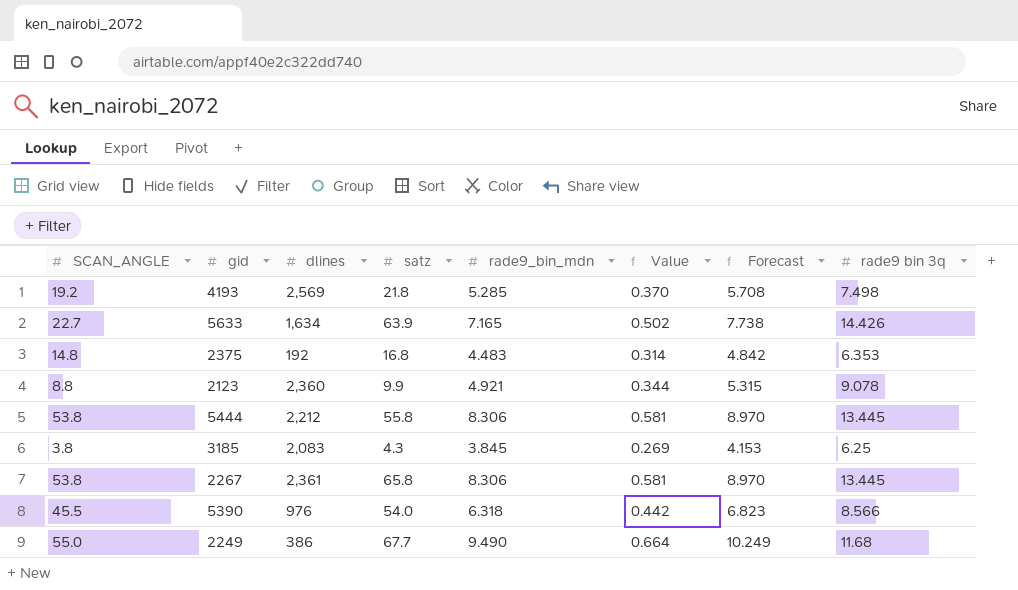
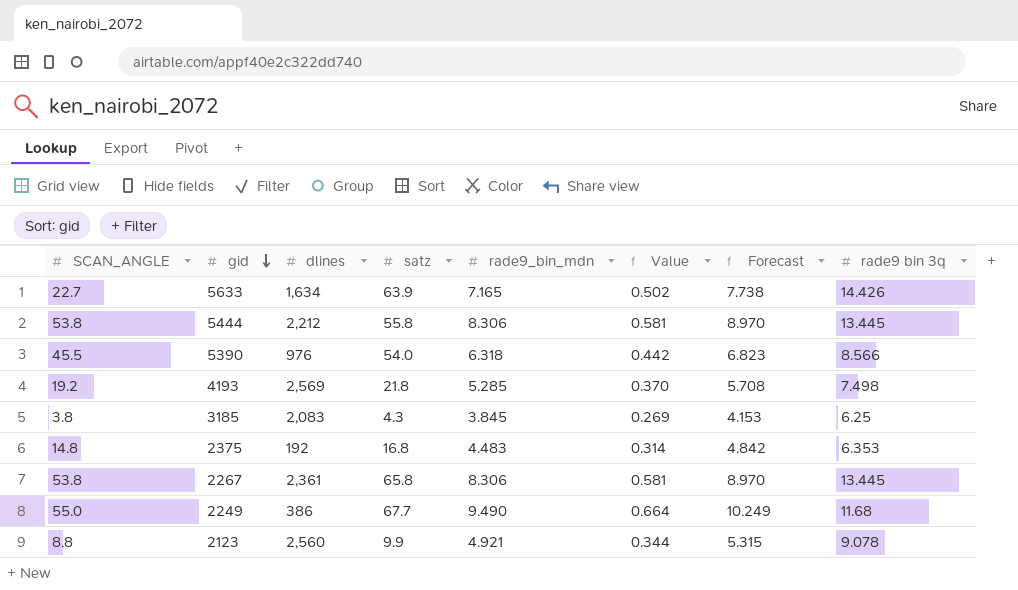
row order: none -> gid descending
2123 | dlines: 2,360 -> 2,560

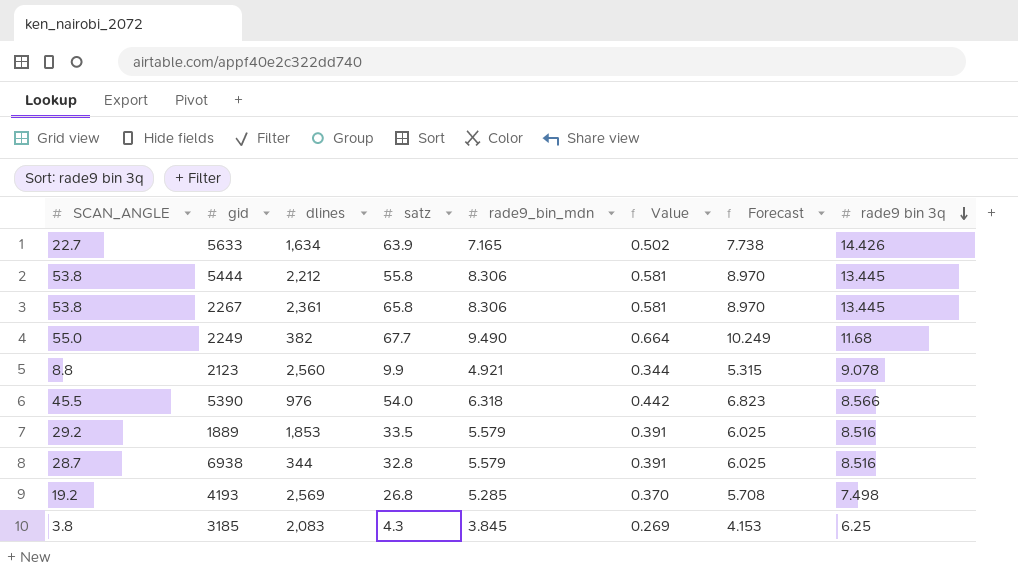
row order: gid descending -> rade9 bin 3q descending
row 2375: 14.8 | 192 | 16.8 | 4.483 | 0.314 | 4.842 | 6.353 -> none
2249 | dlines: 386 -> 382
row 1889: none -> 29.2 | 1,853 | 33.5 | 5.579 | 0.391 | 6.025 | 8.516
row 6938: none -> 28.7 | 344 | 32.8 | 5.579 | 0.391 | 6.025 | 8.516
4193 | satz: 21.8 -> 26.8

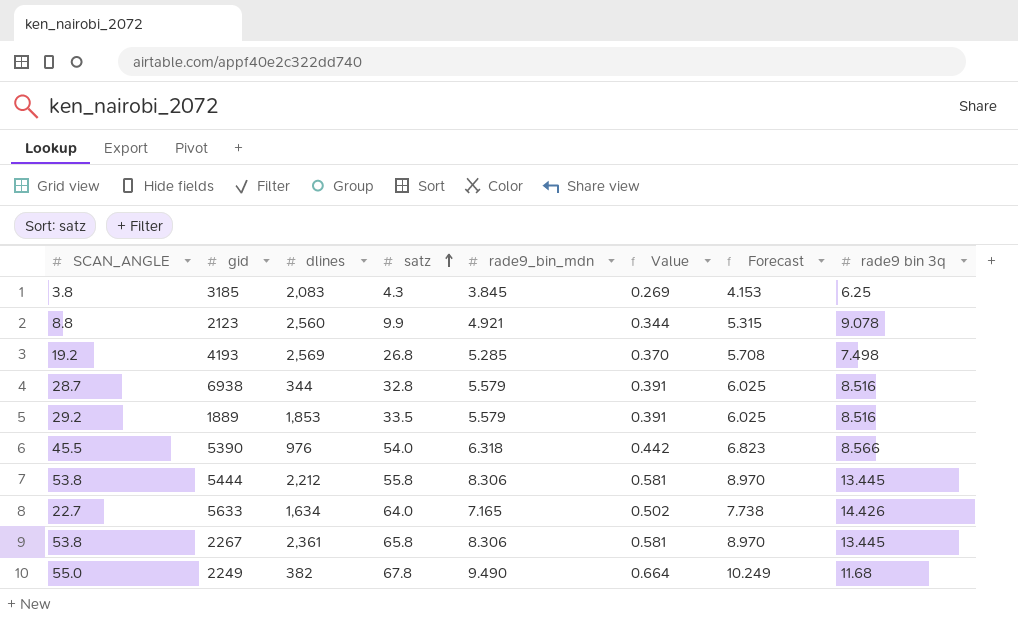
row order: rade9 bin 3q descending -> satz ascending
5633 | satz: 63.9 -> 64.0
2249 | satz: 67.7 -> 67.8

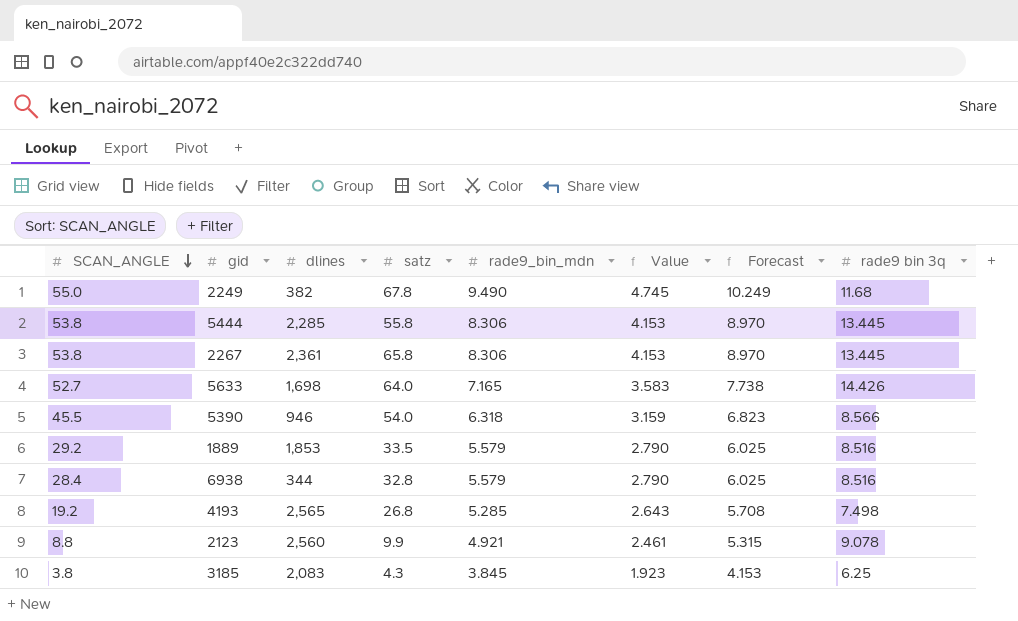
row order: satz ascending -> SCAN_ANGLE descending
column Value | formula: [rade9_bin_mdn] * 0.07 -> [rade9_bin_mdn] * 0.5
5444 | dlines: 2,212 -> 2,285
5633 | SCAN_ANGLE: 22.7 -> 52.7
5633 | dlines: 1,634 -> 1,698
5390 | dlines: 976 -> 946
6938 | SCAN_ANGLE: 28.7 -> 28.4
4193 | dlines: 2,569 -> 2,565

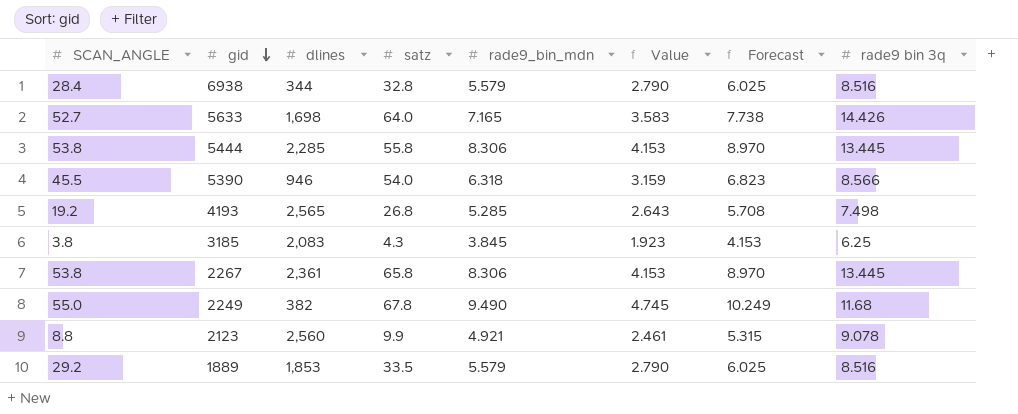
row order: SCAN_ANGLE descending -> gid descending

